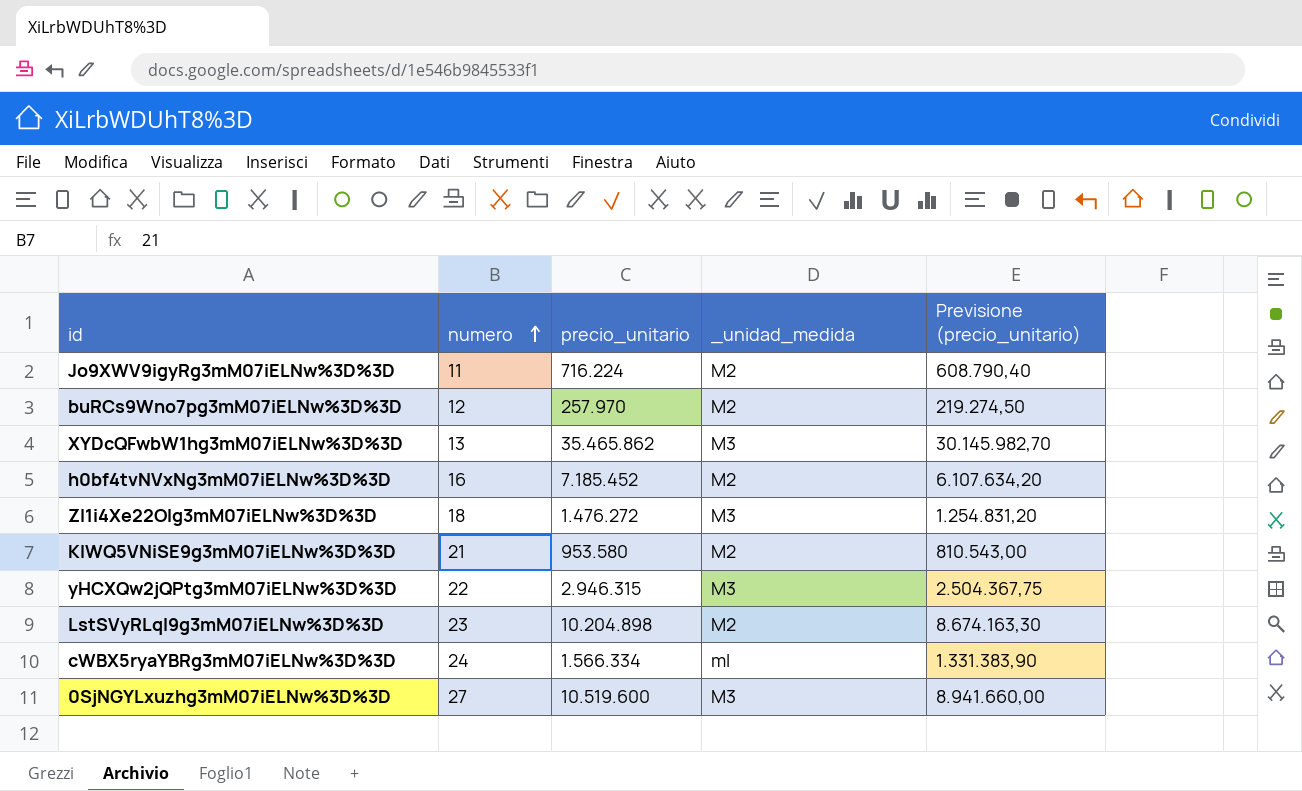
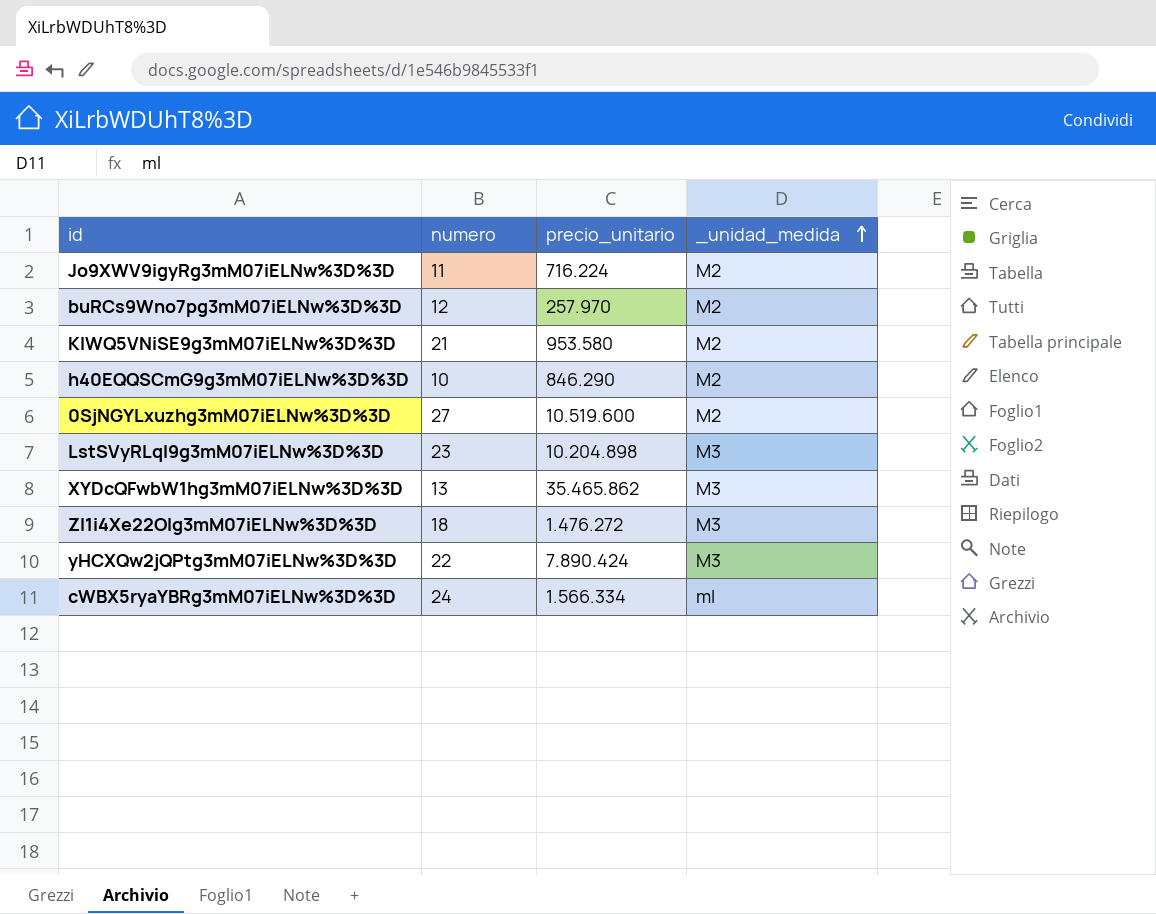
row order: numero ascending -> _unidad_medida ascending
column Previsione (precio_unitario) | formula: [precio_unitario] * 0,85 -> none
row h0bf4tvNVxNg3mM07iELNw%3D%3D: 16 | 7.185.452 | M2 | 6.107.634,20 -> none
row h40EQQSCmG9g3mM07iELNw%3D%3D: none -> 10 | 846.290 | M2
0SjNGYLxuzhg3mM07iELNw%3D%3D | _unidad_medida: M3 -> M2
LstSVyRLqI9g3mM07iELNw%3D%3D | _unidad_medida: M2 -> M3
yHCXQw2jQPtg3mM07iELNw%3D%3D | precio_unitario: 2.946.315 -> 7.890.424

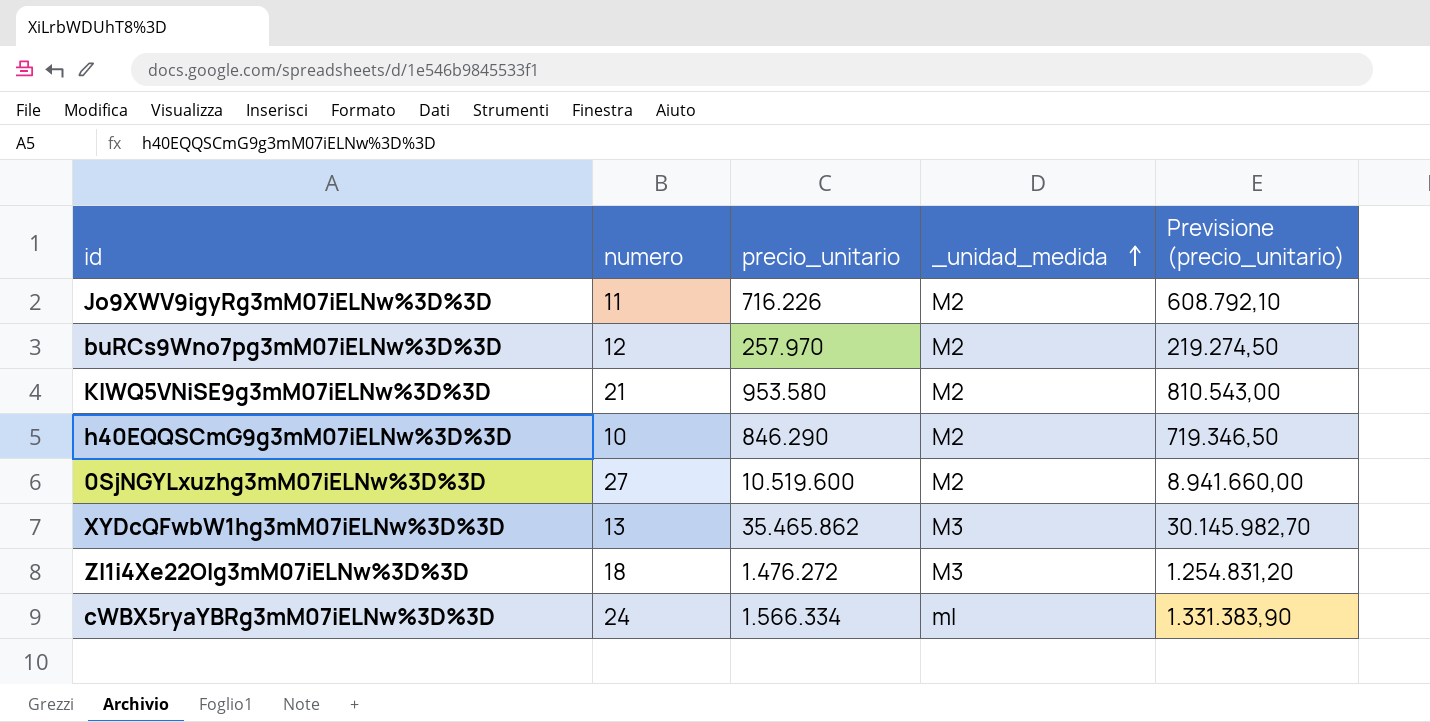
column Previsione (precio_unitario) | formula: none -> [precio_unitario] * 0,85
row LstSVyRLqI9g3mM07iELNw%3D%3D: 23 | 10.204.898 | M3 -> none
row yHCXQw2jQPtg3mM07iELNw%3D%3D: 22 | 7.890.424 | M3 -> none
Jo9XWV9igyRg3mM07iELNw%3D%3D | precio_unitario: 716.224 -> 716.226

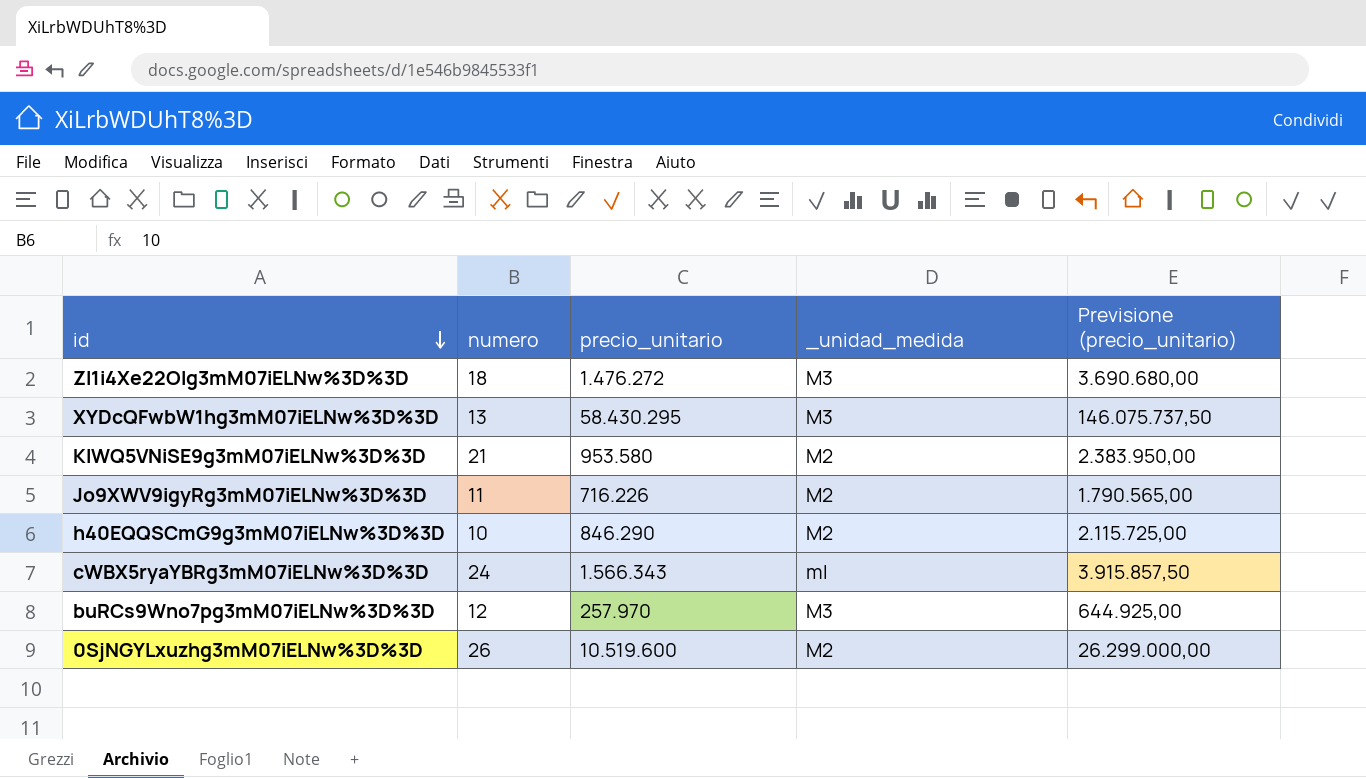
row order: _unidad_medida ascending -> id descending
column Previsione (precio_unitario) | formula: [precio_unitario] * 0,85 -> [precio_unitario] * 2,5
XYDcQFwbW1hg3mM07iELNw%3D%3D | precio_unitario: 35.465.862 -> 58.430.295
cWBX5ryaYBRg3mM07iELNw%3D%3D | precio_unitario: 1.566.334 -> 1.566.343
buRCs9Wno7pg3mM07iELNw%3D%3D | _unidad_medida: M2 -> M3
0SjNGYLxuzhg3mM07iELNw%3D%3D | numero: 27 -> 26

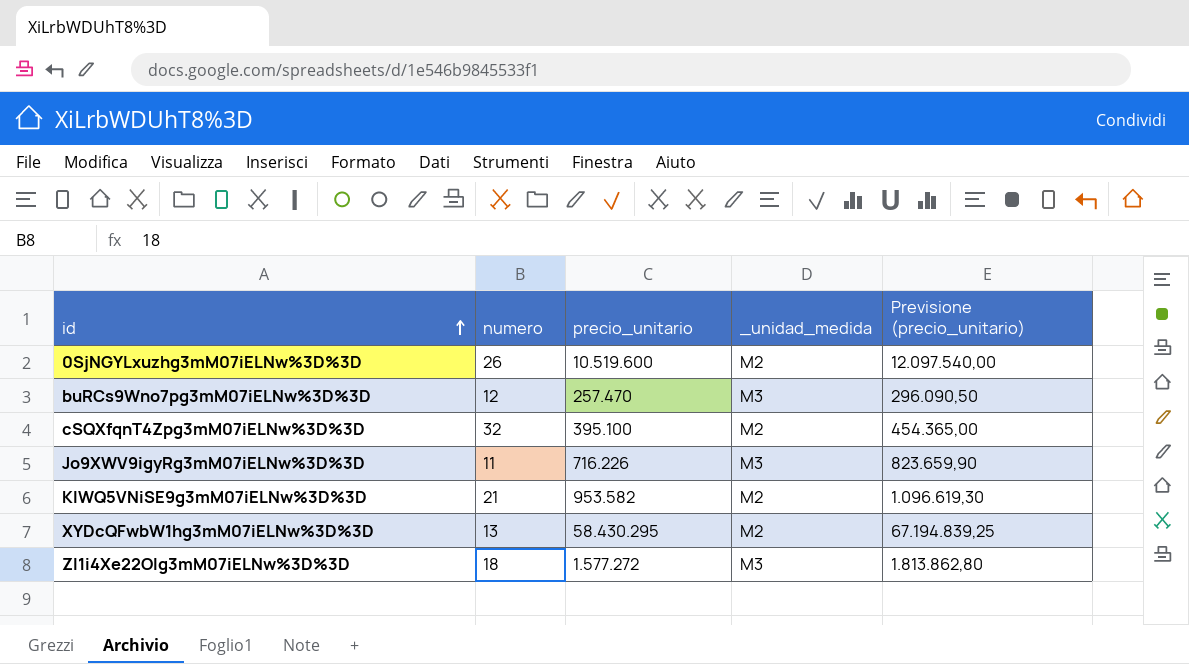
row order: id descending -> id ascending
column Previsione (precio_unitario) | formula: [precio_unitario] * 2,5 -> [precio_unitario] * 1,15
row h40EQQSCmG9g3mM07iELNw%3D%3D: 10 | 846.290 | M2 | 2.115.725,00 -> none
row cWBX5ryaYBRg3mM07iELNw%3D%3D: 24 | 1.566.343 | ml | 3.915.857,50 -> none
buRCs9Wno7pg3mM07iELNw%3D%3D | precio_unitario: 257.970 -> 257.470
row cSQXfqnT4Zpg3mM07iELNw%3D%3D: none -> 32 | 395.100 | M2 | 454.365,00
Jo9XWV9igyRg3mM07iELNw%3D%3D | _unidad_medida: M2 -> M3
KIWQ5VNiSE9g3mM07iELNw%3D%3D | precio_unitario: 953.580 -> 953.582
XYDcQFwbW1hg3mM07iELNw%3D%3D | _unidad_medida: M3 -> M2
ZI1i4Xe22Olg3mM07iELNw%3D%3D | precio_unitario: 1.476.272 -> 1.577.272

